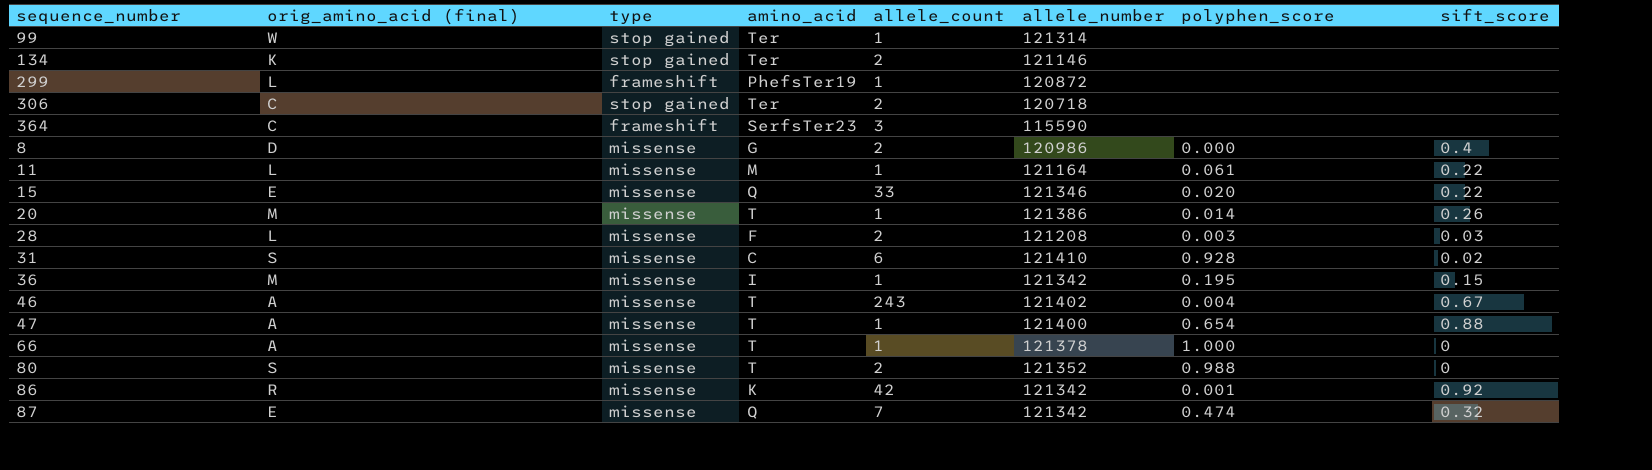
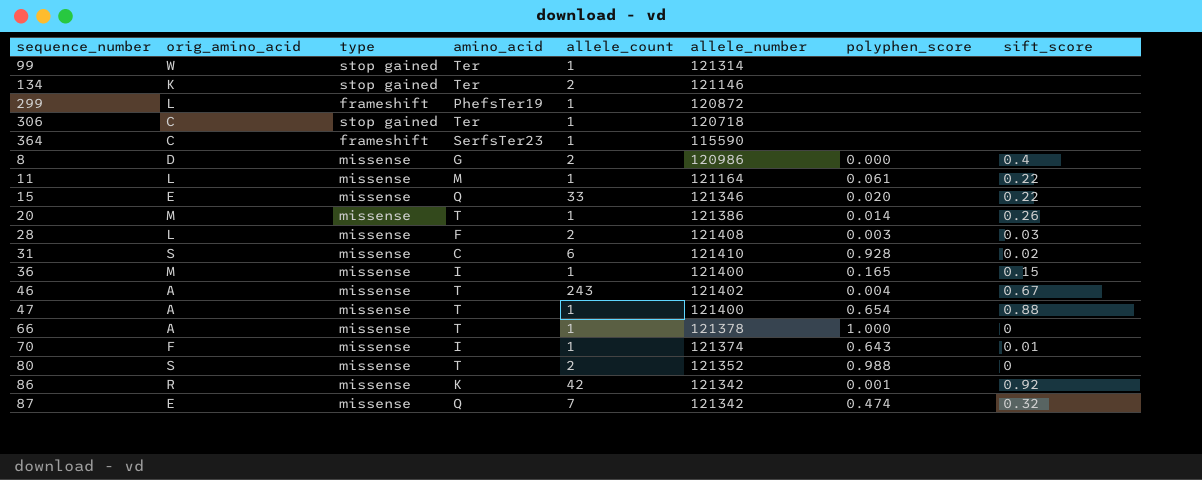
column name: orig_amino_acid (final) -> orig_amino_acid
306 | allele_count: 2 -> 1
364 | allele_count: 3 -> 1
28 | allele_number: 121208 -> 121408
36 | allele_number: 121342 -> 121400
36 | polyphen_score: 0.195 -> 0.165
row 70: none -> F | missense | I | 1 | 121374 | 0.643 | 0.01

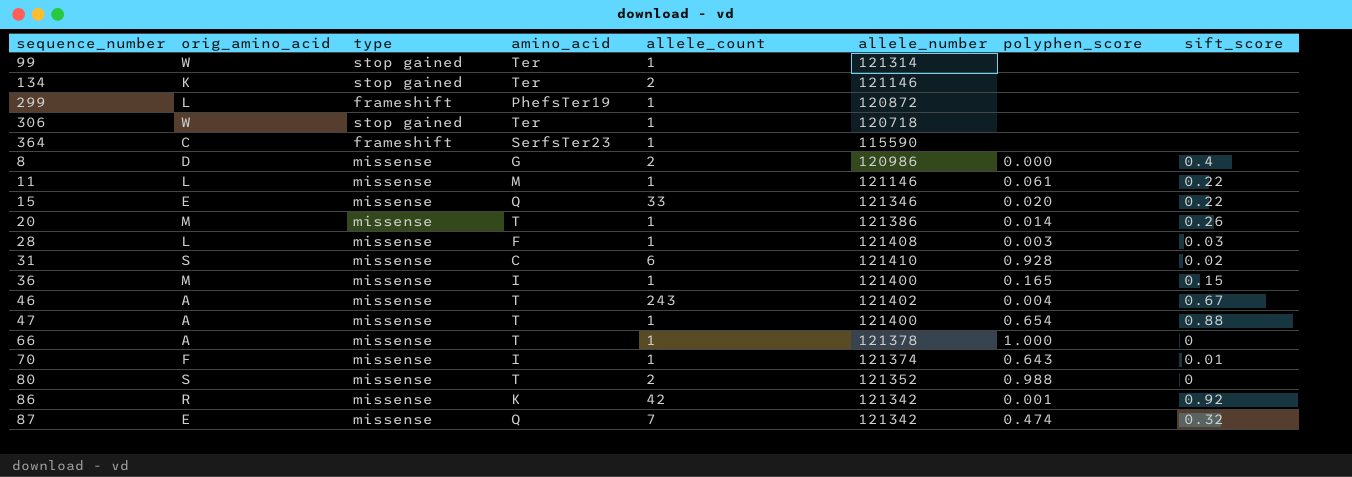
306 | orig_amino_acid: C -> W
11 | allele_number: 121164 -> 121146
28 | allele_count: 2 -> 1

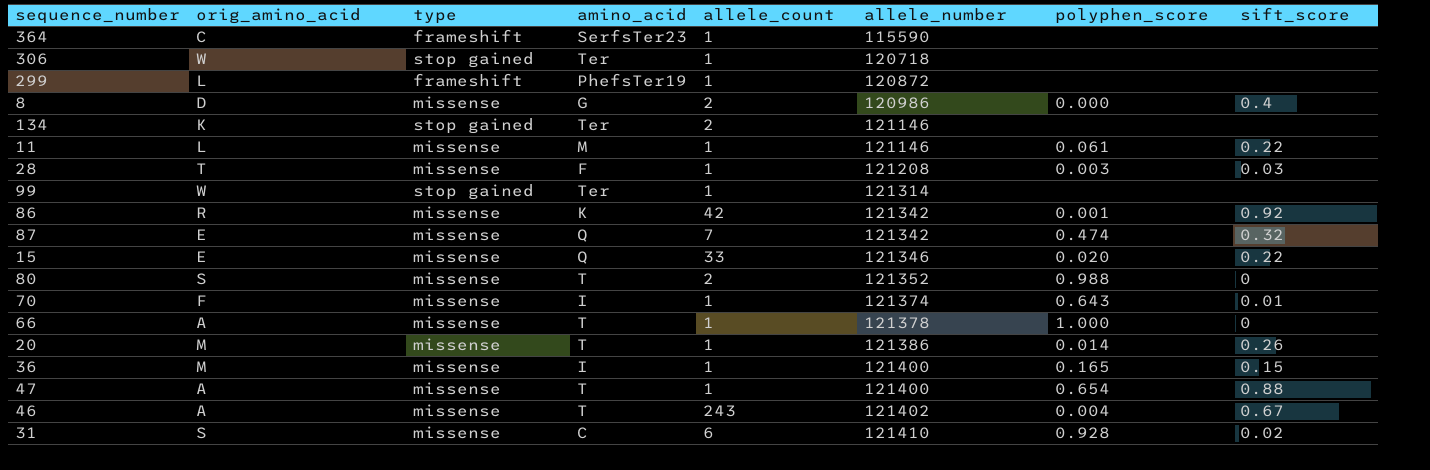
row order: none -> allele_number ascending
28 | orig_amino_acid: L -> T
28 | allele_number: 121408 -> 121208

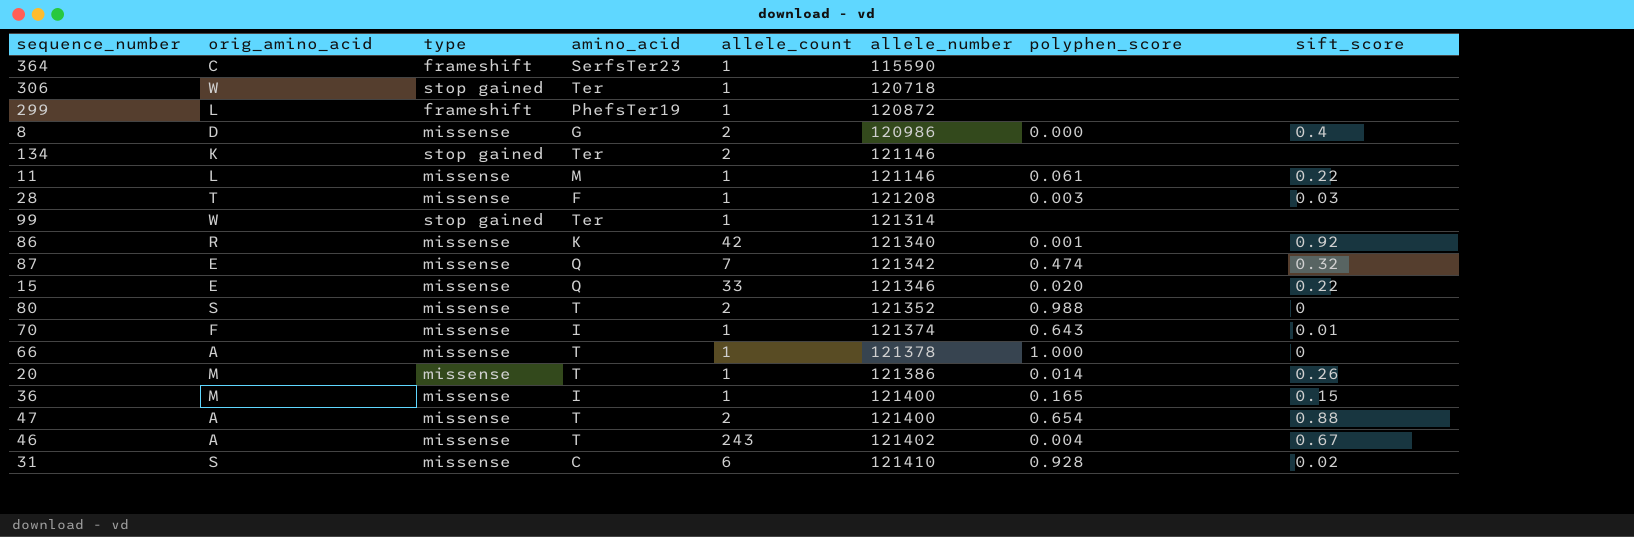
86 | allele_number: 121342 -> 121340
47 | allele_count: 1 -> 2

